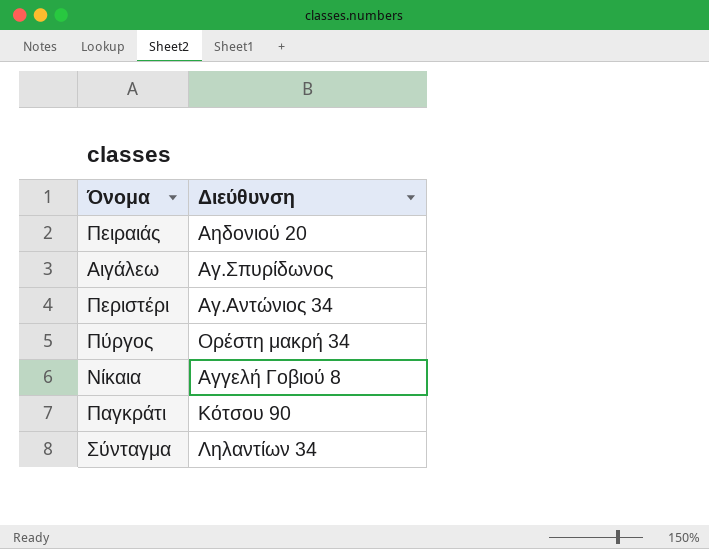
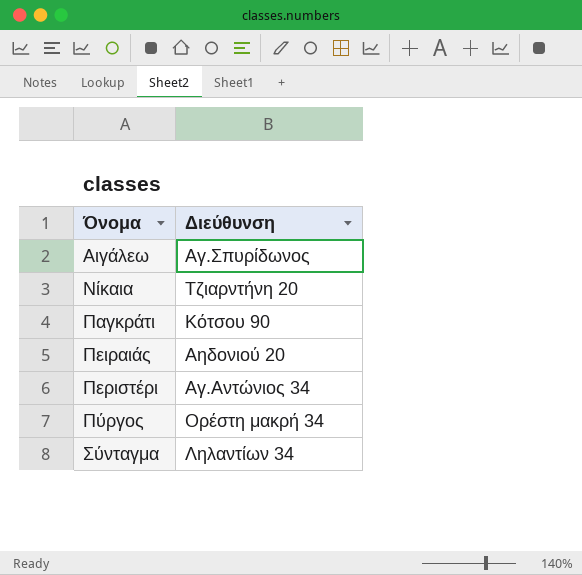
row order: none -> Όνομα ascending
Νίκαια | Διεύθυνση: Αγγελή Γοβιού 8 -> Τζιαρντήνη 20

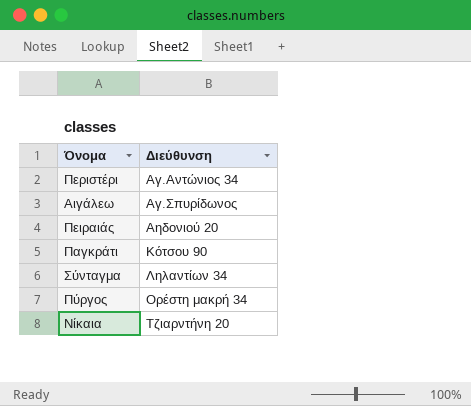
row order: Όνομα ascending -> Διεύθυνση ascending

